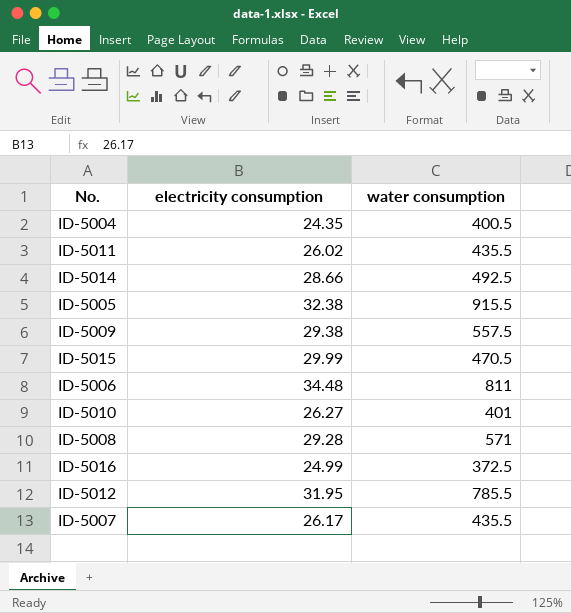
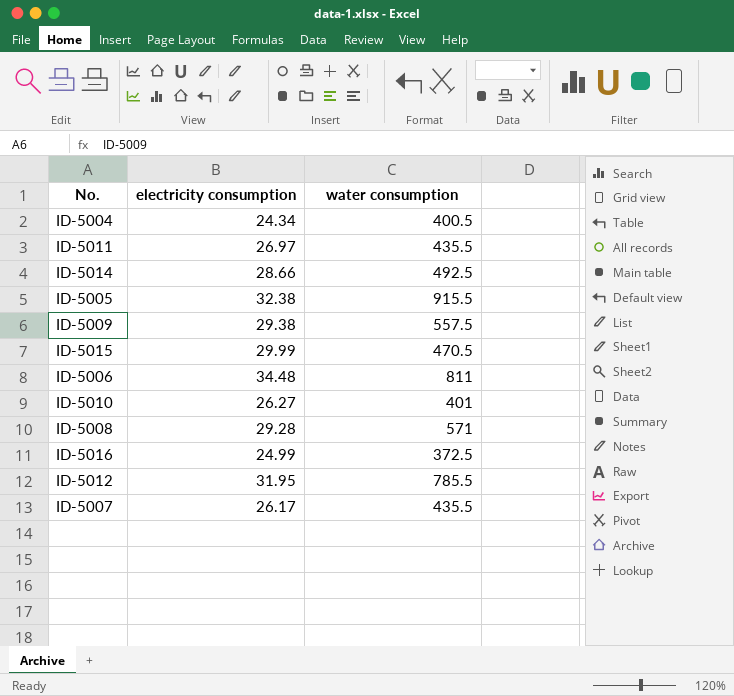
ID-5004 | electricity consumption: 24.35 -> 24.34
ID-5011 | electricity consumption: 26.02 -> 26.97

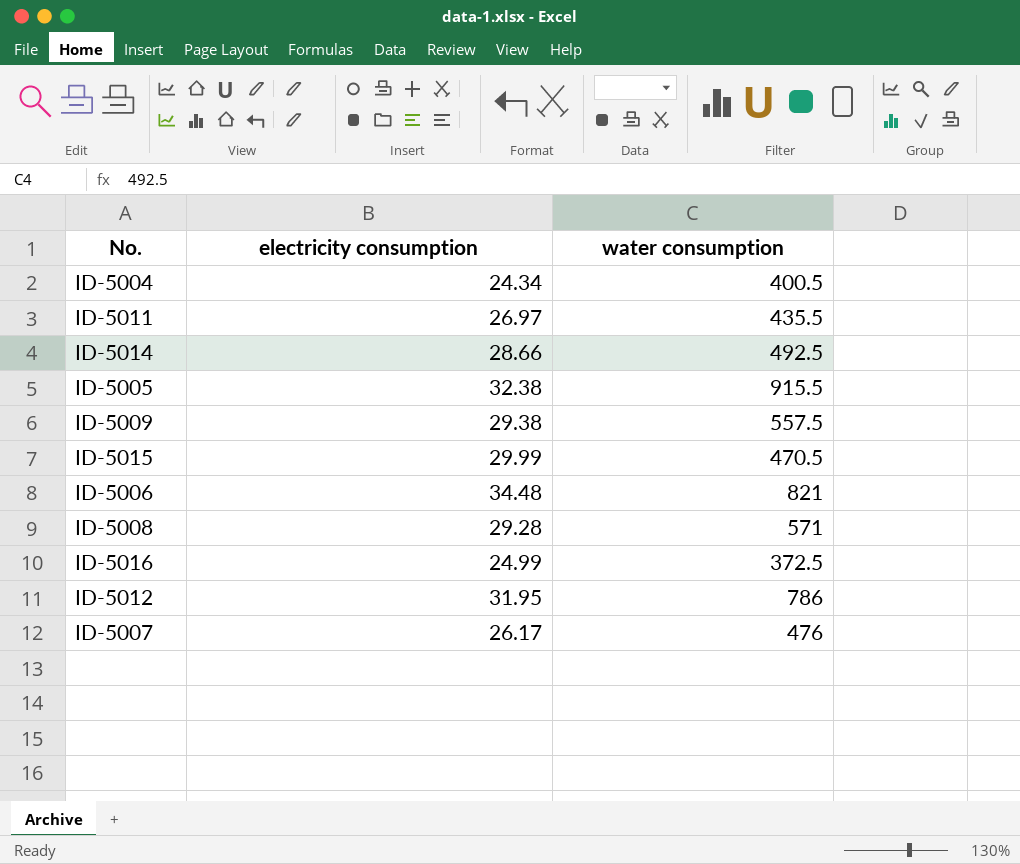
row ID-5010: 26.27 | 401 -> none
ID-5006 | water consumption: 811 -> 821
ID-5012 | water consumption: 785.5 -> 786
ID-5007 | water consumption: 435.5 -> 476

